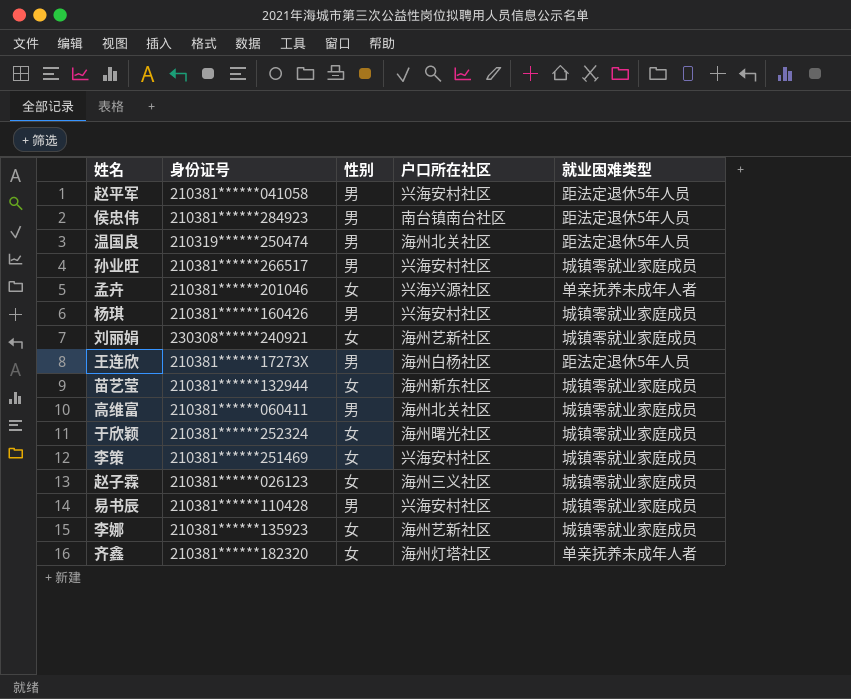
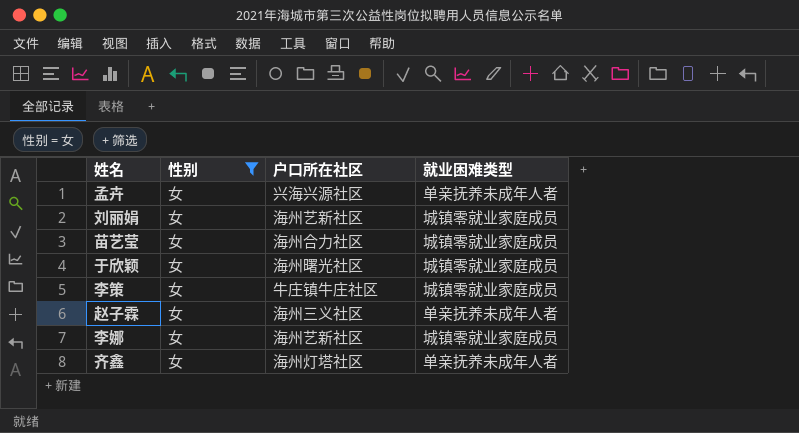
filter: none -> 性别 = 女
column 身份证号 | position: 2 -> none
苗艺莹 | 户口所在社区: 海州新东社区 -> 海州合力社区
李策 | 户口所在社区: 兴海安村社区 -> 牛庄镇牛庄社区
赵子霖 | 就业困难类型: 城镇零就业家庭成员 -> 单亲抚养未成年人者

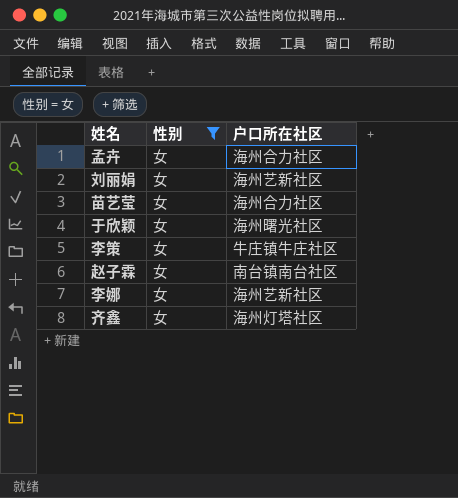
column 就业困难类型 | position: 4 -> none
孟卉 | 户口所在社区: 兴海兴源社区 -> 海州合力社区
赵子霖 | 户口所在社区: 海州三义社区 -> 南台镇南台社区

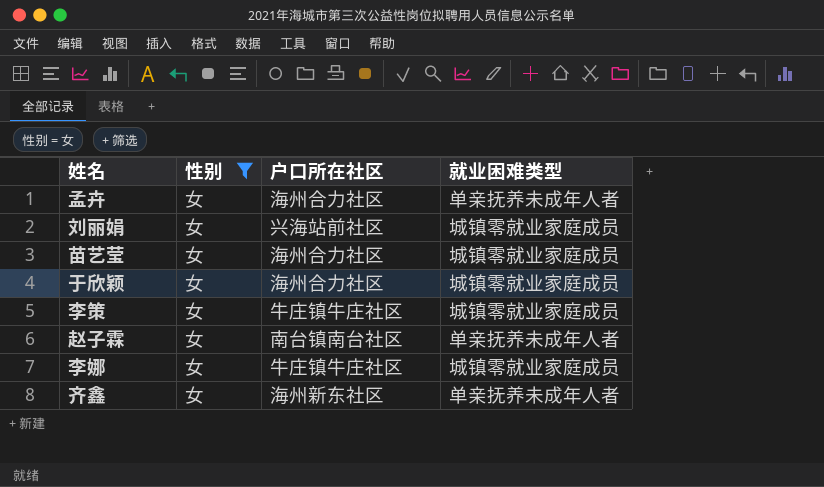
column 就业困难类型 | position: none -> 4
刘丽娟 | 户口所在社区: 海州艺新社区 -> 兴海站前社区
于欣颖 | 户口所在社区: 海州曙光社区 -> 海州合力社区
李娜 | 户口所在社区: 海州艺新社区 -> 牛庄镇牛庄社区
齐鑫 | 户口所在社区: 海州灯塔社区 -> 海州新东社区

